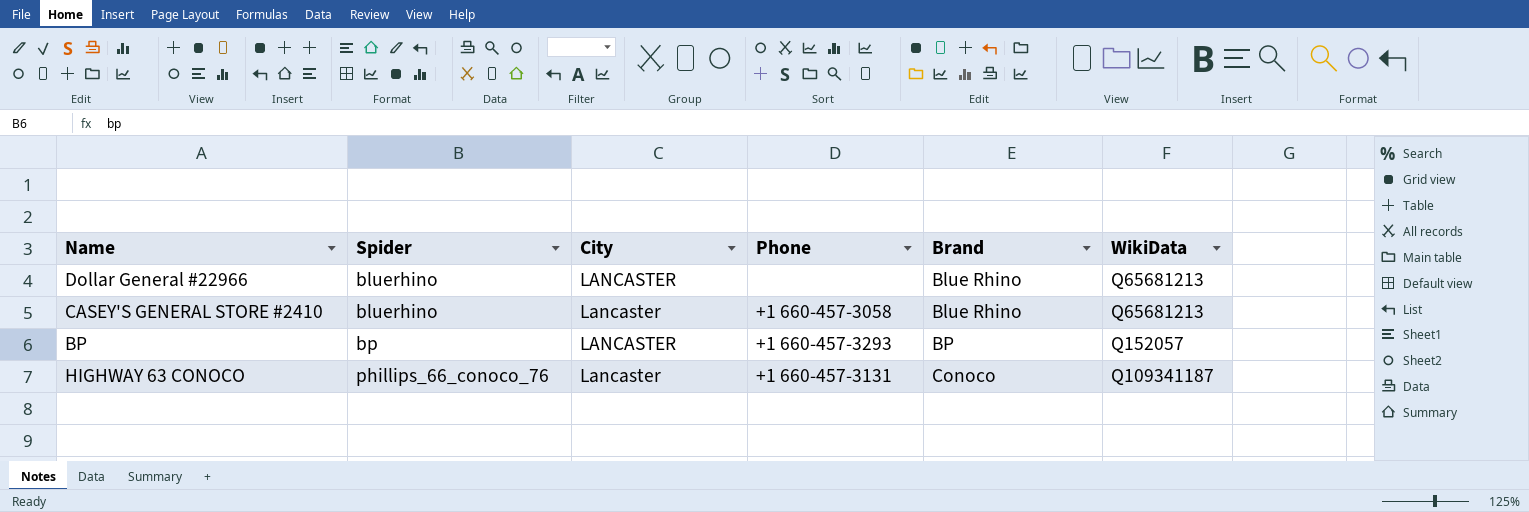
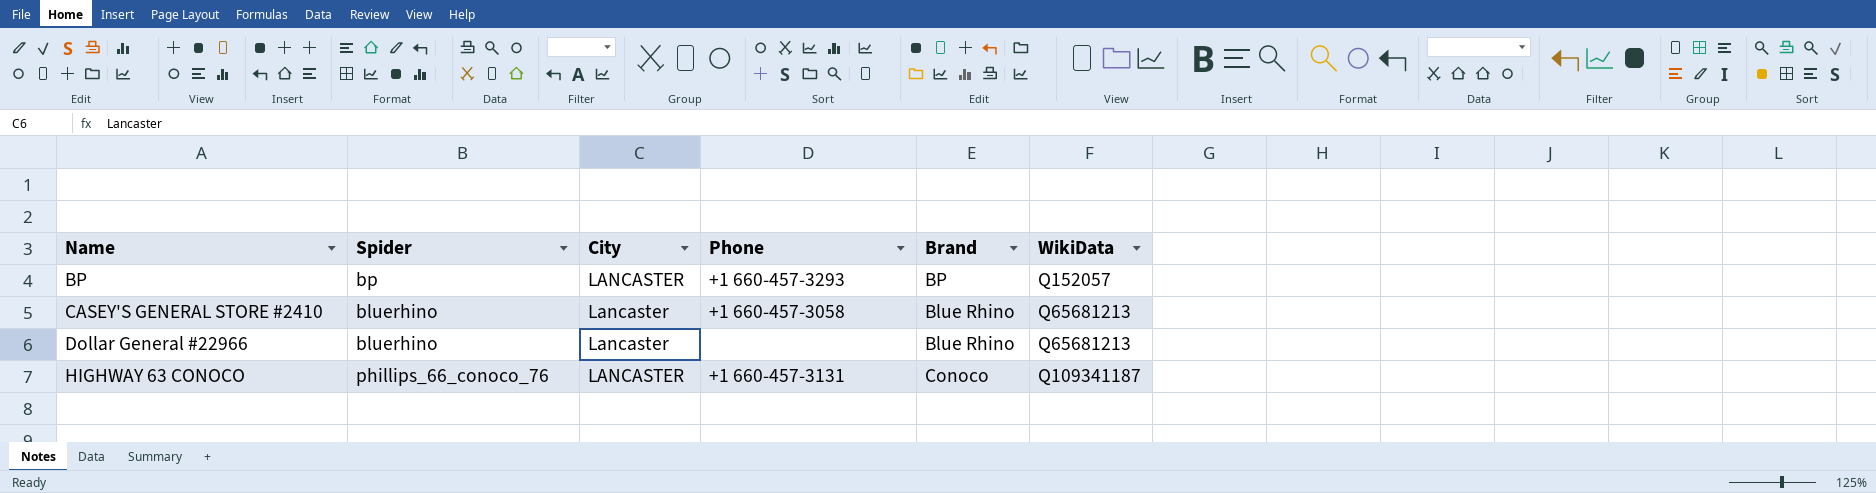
row order: Spider ascending -> Name ascending
Dollar General #22966 | City: LANCASTER -> Lancaster
HIGHWAY 63 CONOCO | City: Lancaster -> LANCASTER

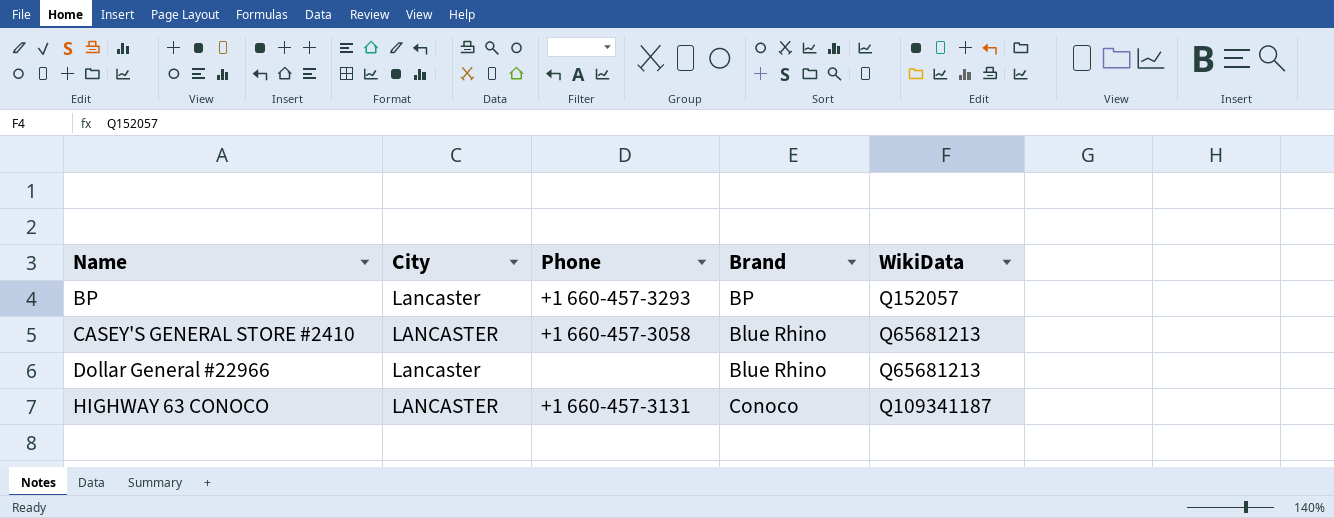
column Spider | position: 2 -> none
BP | City: LANCASTER -> Lancaster
CASEY'S GENERAL STORE #2410 | City: Lancaster -> LANCASTER

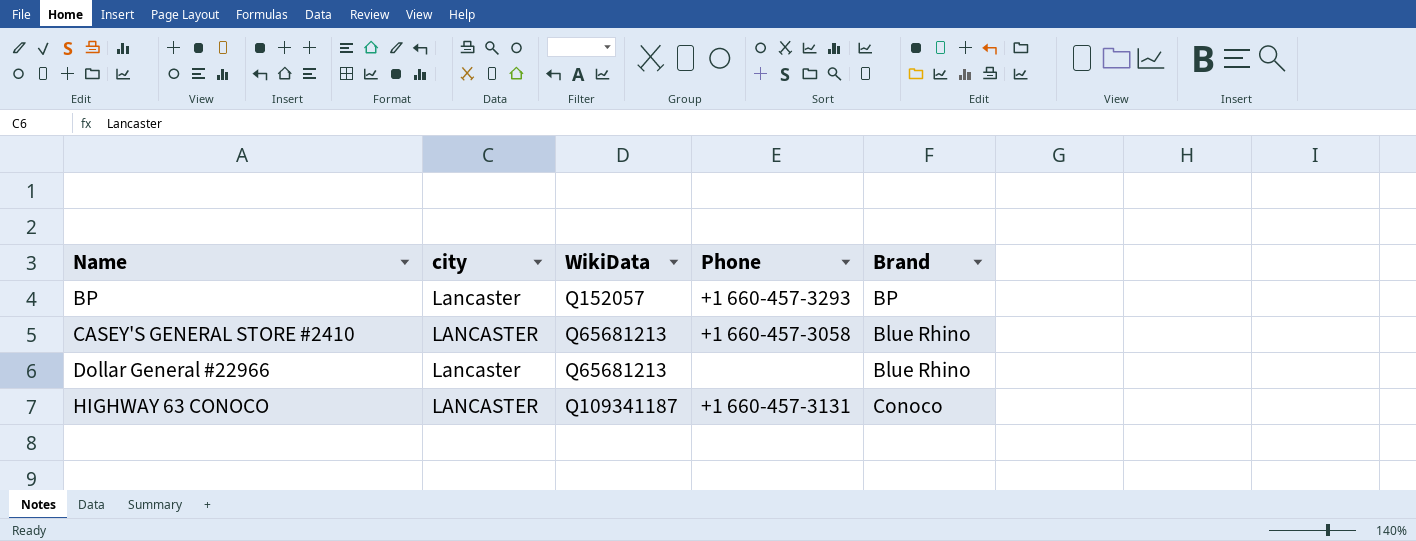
column name: City -> city
column WikiData | position: 5 -> 3

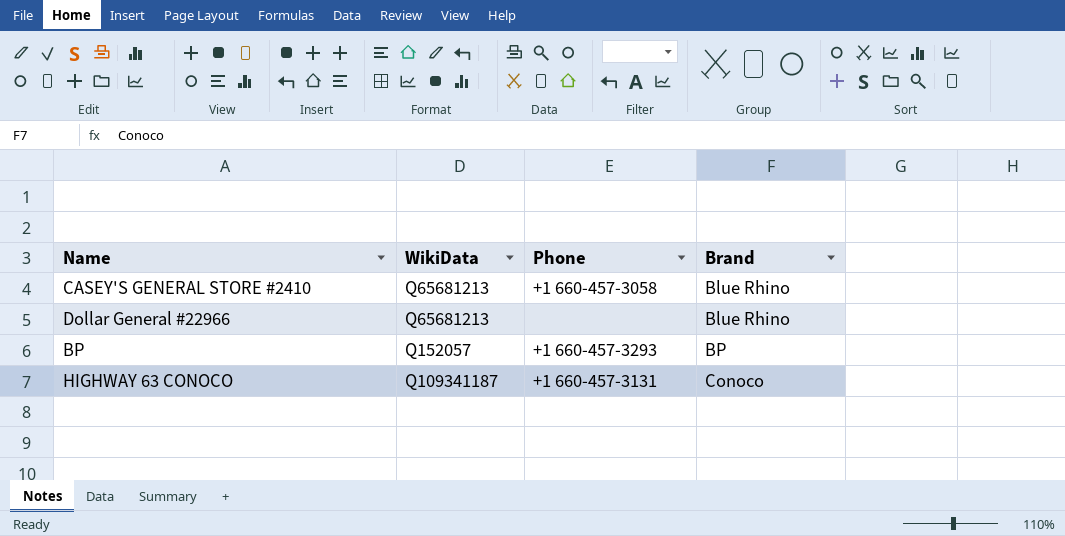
row order: Name ascending -> Brand ascending
column city | position: 2 -> none

